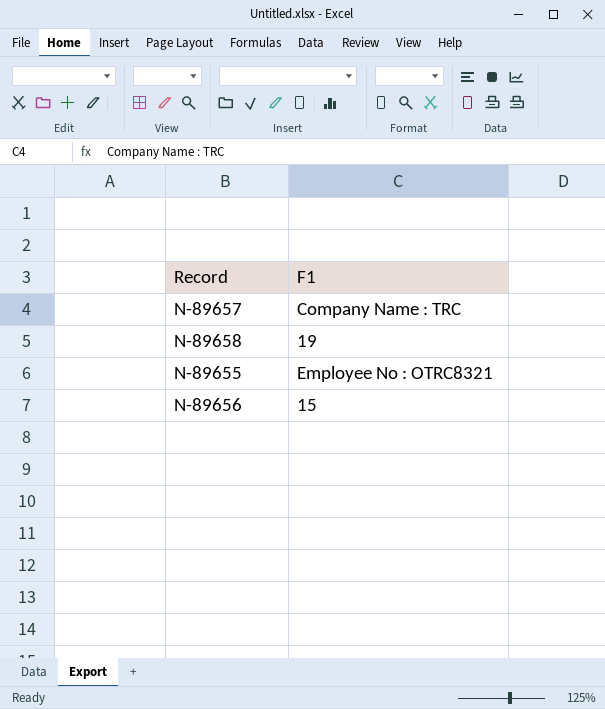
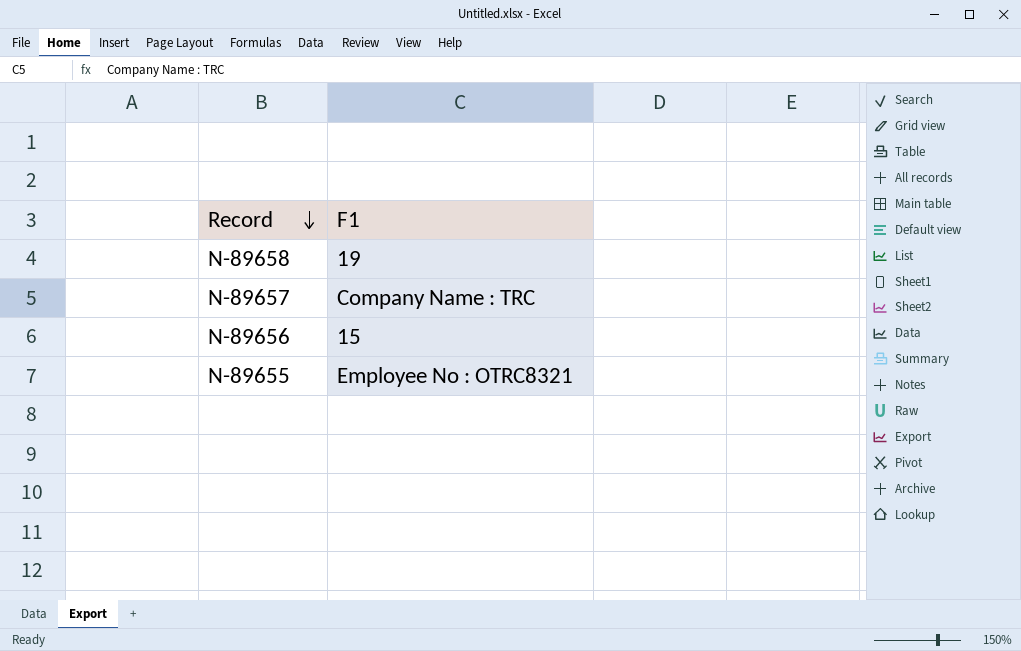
row order: none -> Record descending

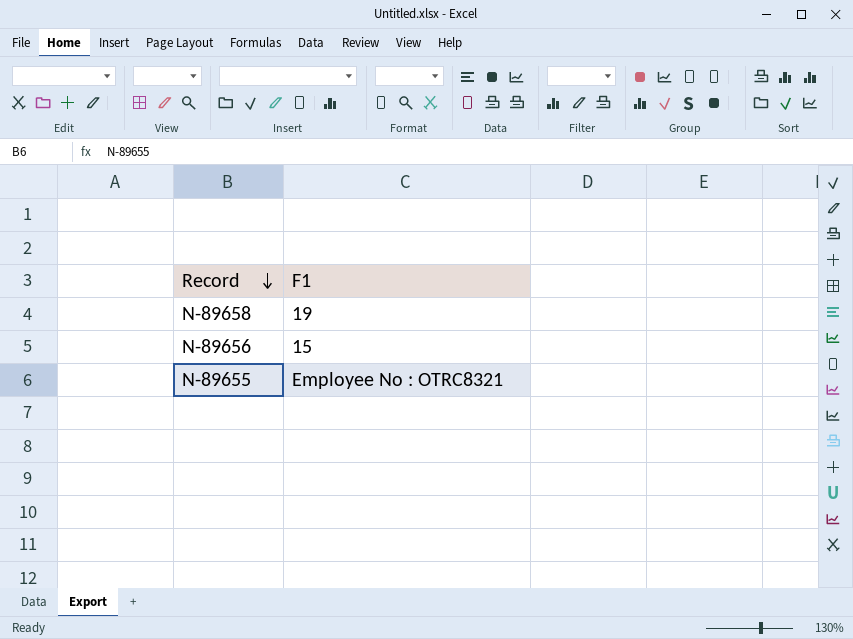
row N-89657: Company Name : TRC -> none

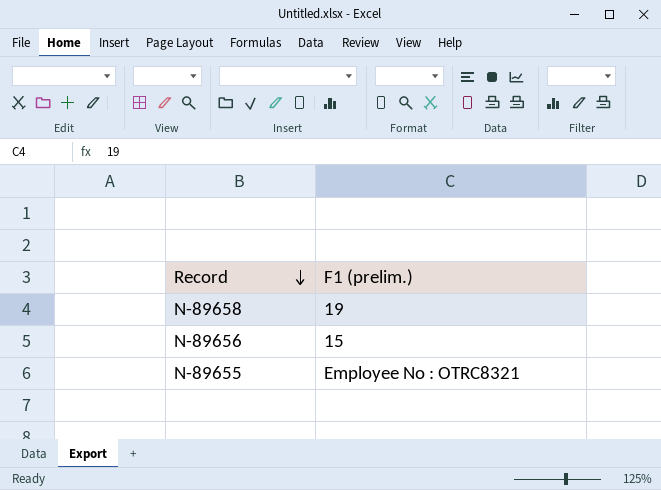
column name: F1 -> F1 (prelim.)

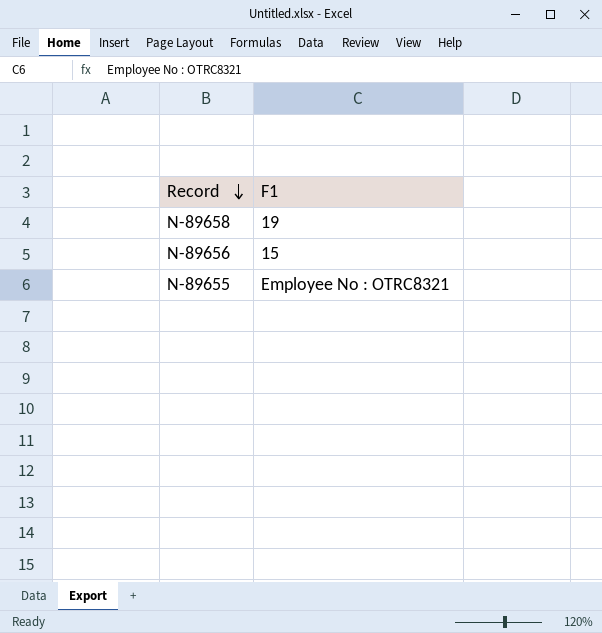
column name: F1 (prelim.) -> F1

